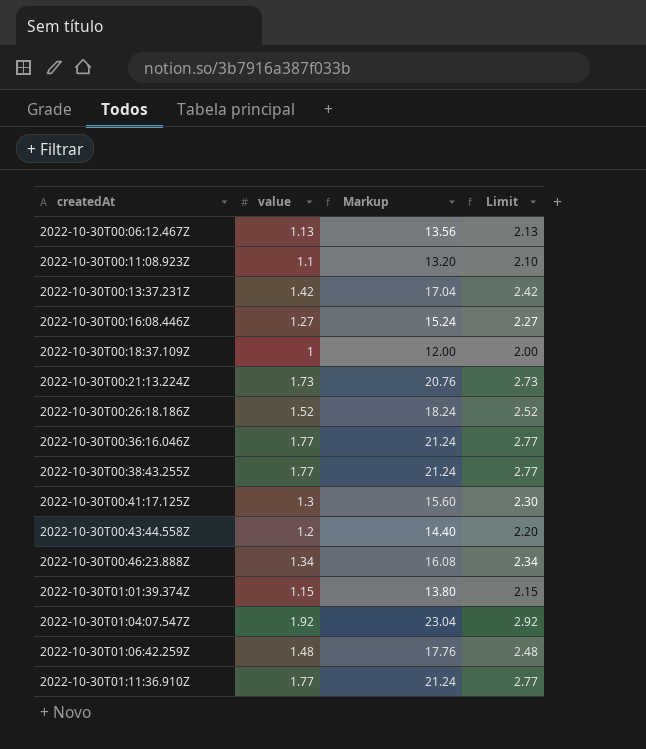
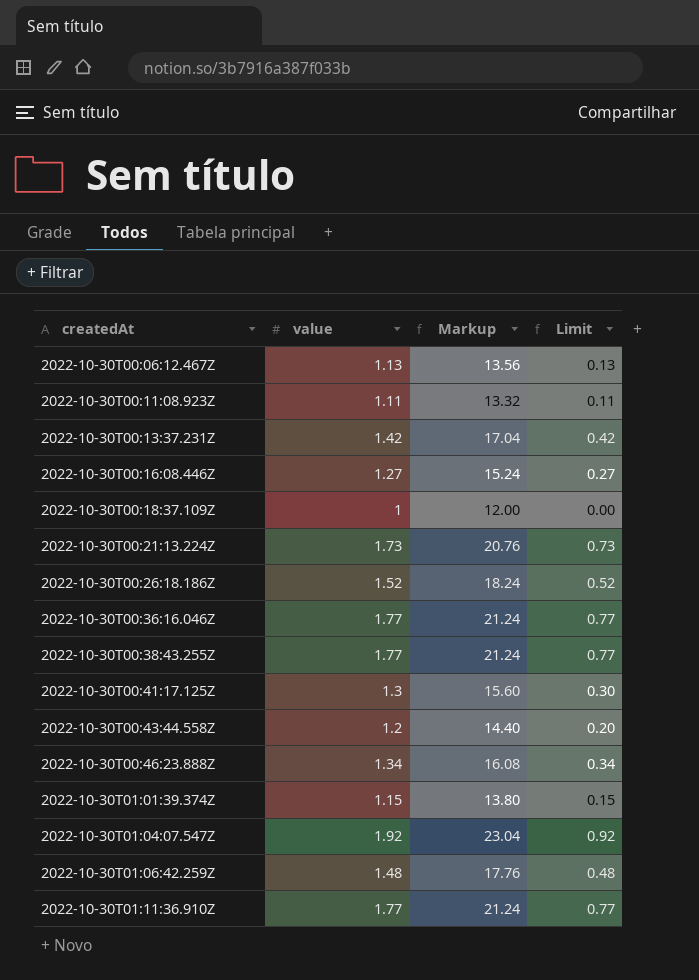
column Limit | formula: [value] + 1 -> [value] - 1
2022-10-30T00:11:08.923Z | value: 1.1 -> 1.11
2022-10-30T00:11:08.923Z | Markup: 13.20 -> 13.32

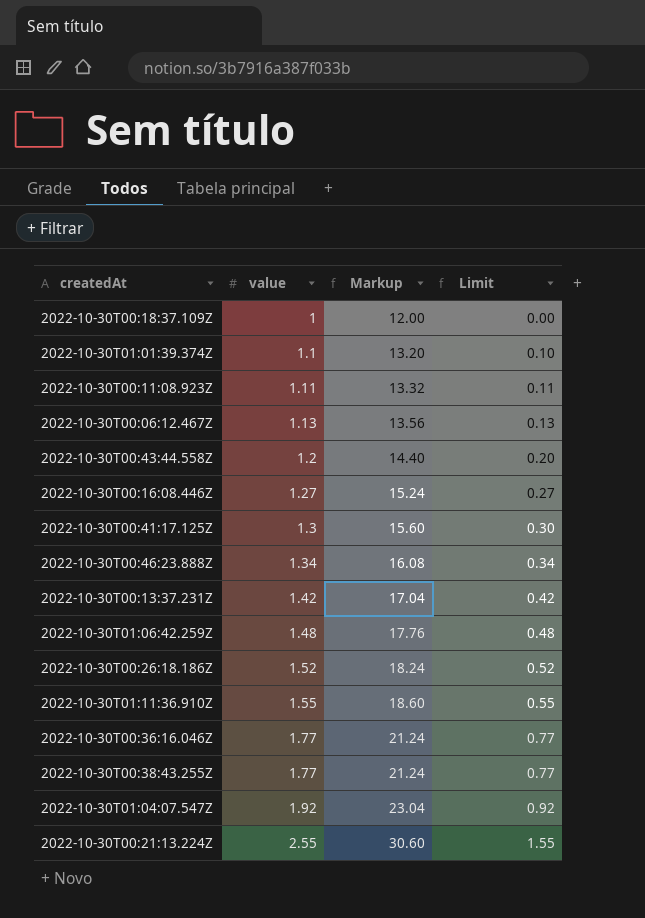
row order: createdAt ascending -> value ascending
2022-10-30T01:01:39.374Z | value: 1.15 -> 1.1
2022-10-30T01:01:39.374Z | Markup: 13.80 -> 13.20
2022-10-30T01:01:39.374Z | Limit: 0.15 -> 0.10
2022-10-30T01:11:36.910Z | value: 1.77 -> 1.55
2022-10-30T01:11:36.910Z | Markup: 21.24 -> 18.60
2022-10-30T01:11:36.910Z | Limit: 0.77 -> 0.55
2022-10-30T00:21:13.224Z | value: 1.73 -> 2.55
2022-10-30T00:21:13.224Z | Markup: 20.76 -> 30.60
2022-10-30T00:21:13.224Z | Limit: 0.73 -> 1.55

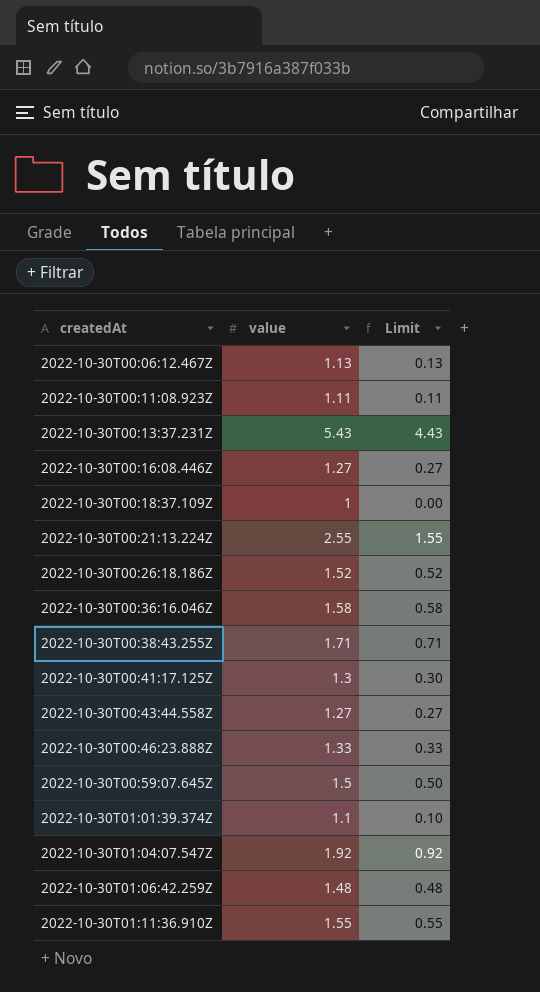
row order: value ascending -> createdAt ascending
column Markup | formula: [value] * 12 -> none
2022-10-30T00:13:37.231Z | value: 1.42 -> 5.43
2022-10-30T00:13:37.231Z | Limit: 0.42 -> 4.43
2022-10-30T00:36:16.046Z | value: 1.77 -> 1.58
2022-10-30T00:36:16.046Z | Limit: 0.77 -> 0.58
2022-10-30T00:38:43.255Z | value: 1.77 -> 1.71
2022-10-30T00:38:43.255Z | Limit: 0.77 -> 0.71
2022-10-30T00:43:44.558Z | value: 1.2 -> 1.27
2022-10-30T00:43:44.558Z | Limit: 0.20 -> 0.27
2022-10-30T00:46:23.888Z | value: 1.34 -> 1.33
2022-10-30T00:46:23.888Z | Limit: 0.34 -> 0.33
row 2022-10-30T00:59:07.645Z: none -> 1.5 | 0.50

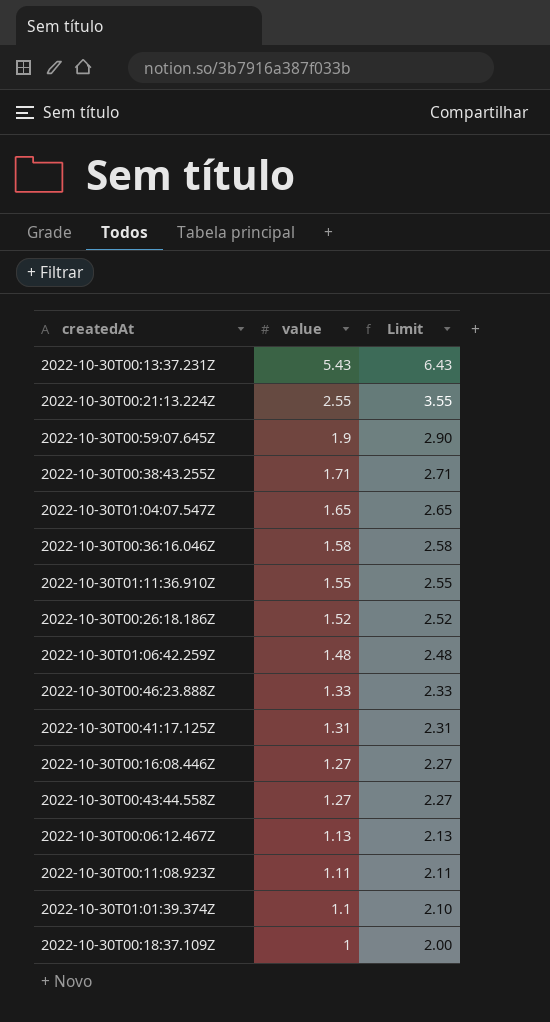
row order: createdAt ascending -> value descending
column Limit | formula: [value] - 1 -> [value] + 1
2022-10-30T00:59:07.645Z | value: 1.5 -> 1.9
2022-10-30T01:04:07.547Z | value: 1.92 -> 1.65
2022-10-30T00:41:17.125Z | value: 1.3 -> 1.31

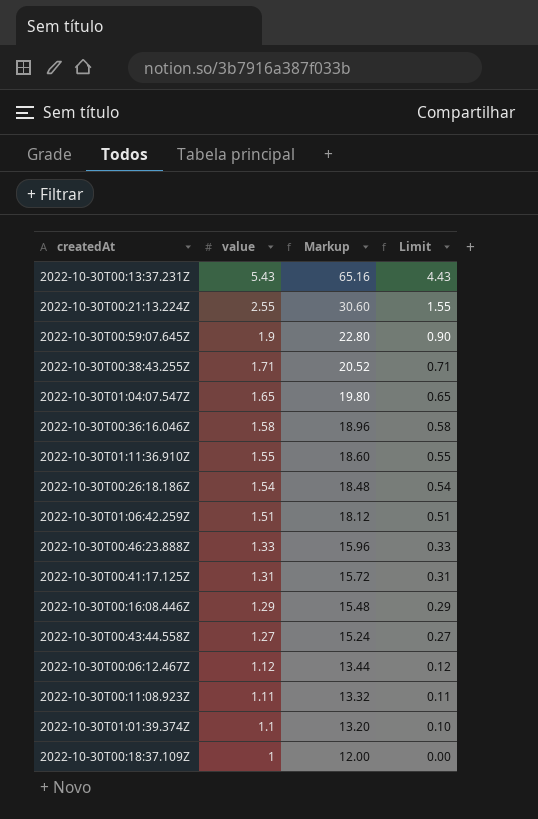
column Markup | formula: none -> [value] * 12
column Limit | formula: [value] + 1 -> [value] - 1
2022-10-30T00:26:18.186Z | value: 1.52 -> 1.54
2022-10-30T01:06:42.259Z | value: 1.48 -> 1.51
2022-10-30T00:16:08.446Z | value: 1.27 -> 1.29
2022-10-30T00:06:12.467Z | value: 1.13 -> 1.12

